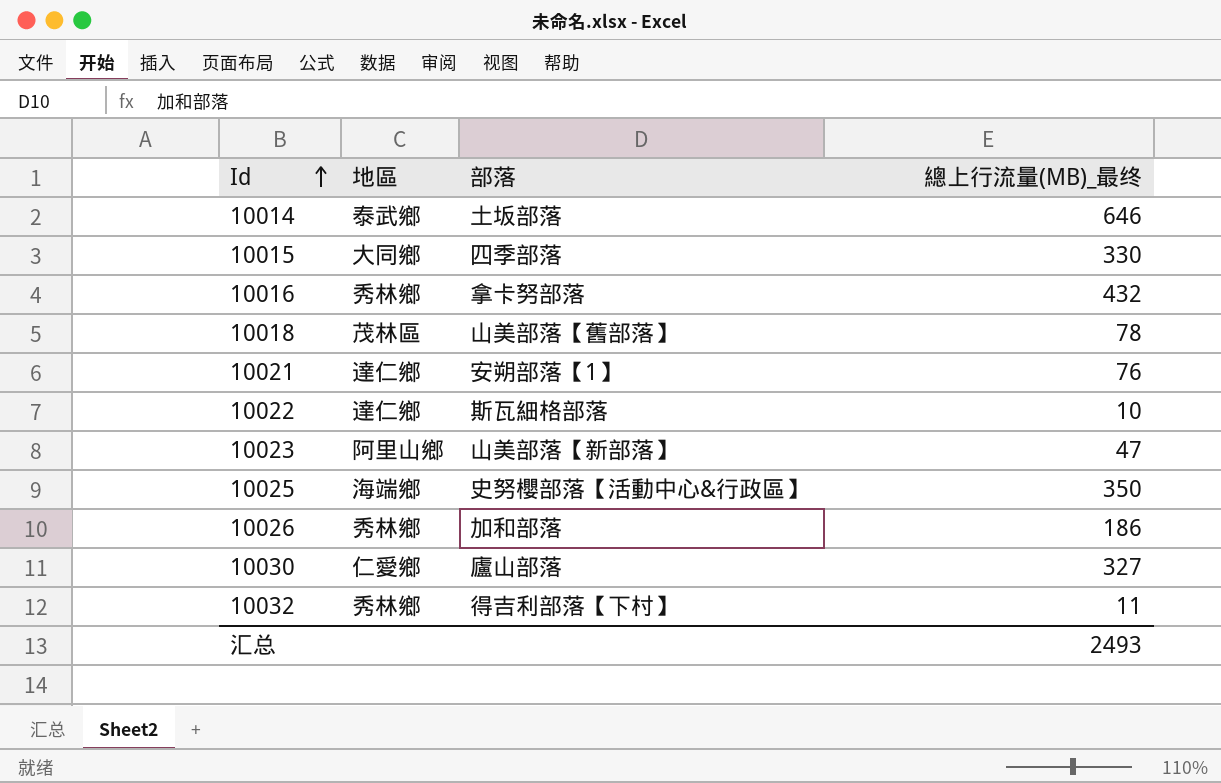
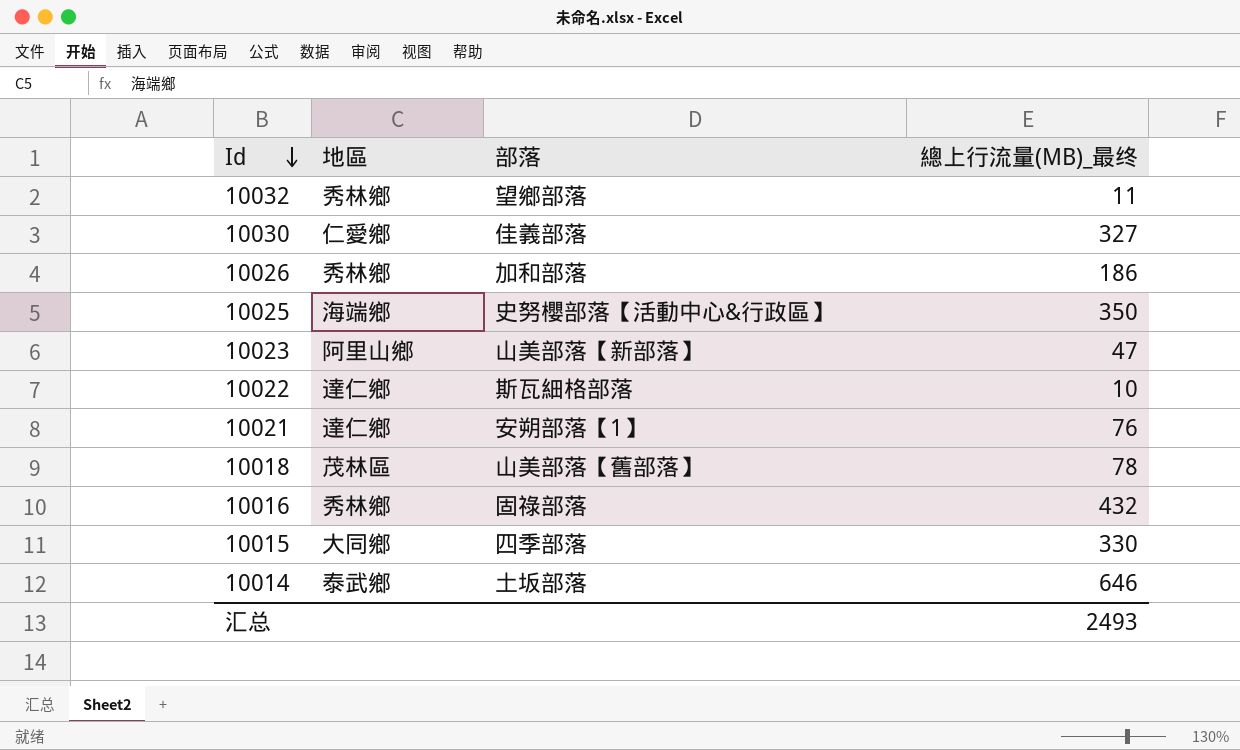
row order: Id ascending -> Id descending
10032 | 部落: 得吉利部落【下村】 -> 望鄉部落
10030 | 部落: 廬山部落 -> 佳義部落
10016 | 部落: 拿卡努部落 -> 固祿部落

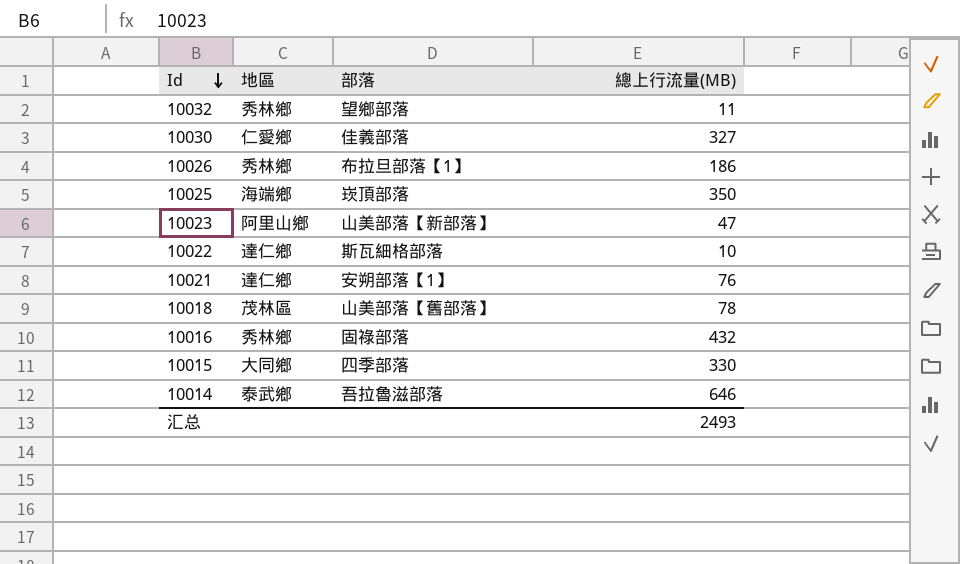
column name: 總上行流量(MB)_最终 -> 總上行流量(MB)
10026 | 部落: 加和部落 -> 布拉旦部落【1】
10025 | 部落: 史努櫻部落【活動中心&行政區】 -> 崁頂部落
10014 | 部落: 土坂部落 -> 吾拉魯滋部落

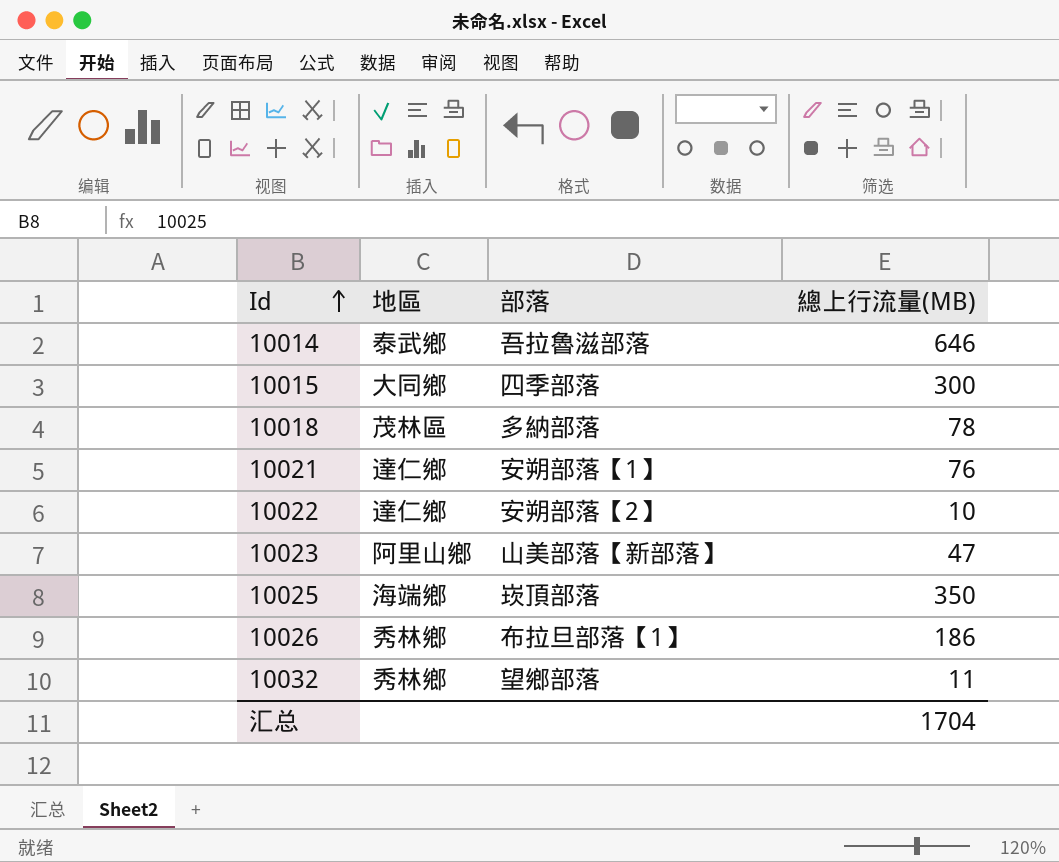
row order: Id descending -> Id ascending
row 10030: 仁愛鄉 | 佳義部落 | 327 -> none
row 10016: 秀林鄉 | 固祿部落 | 432 -> none
10015 | 總上行流量(MB): 330 -> 300
10018 | 部落: 山美部落【舊部落】 -> 多納部落
10022 | 部落: 斯瓦細格部落 -> 安朔部落【2】
汇总 | 總上行流量(MB): 2493 -> 1704

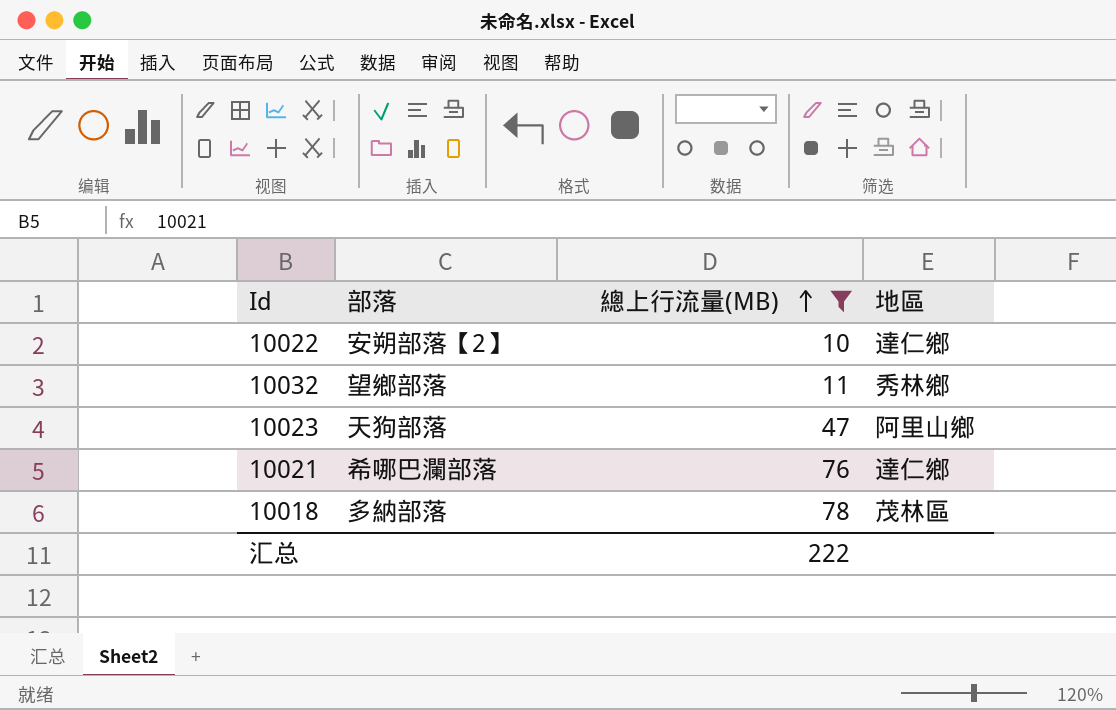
filter: none -> 總上行流量(MB) <= 78
row order: Id ascending -> 總上行流量(MB) ascending
column 地區 | position: 2 -> 4
10023 | 部落: 山美部落【新部落】 -> 天狗部落
10021 | 部落: 安朔部落【1】 -> 希哪巴瀾部落
汇总 | 總上行流量(MB): 1704 -> 222

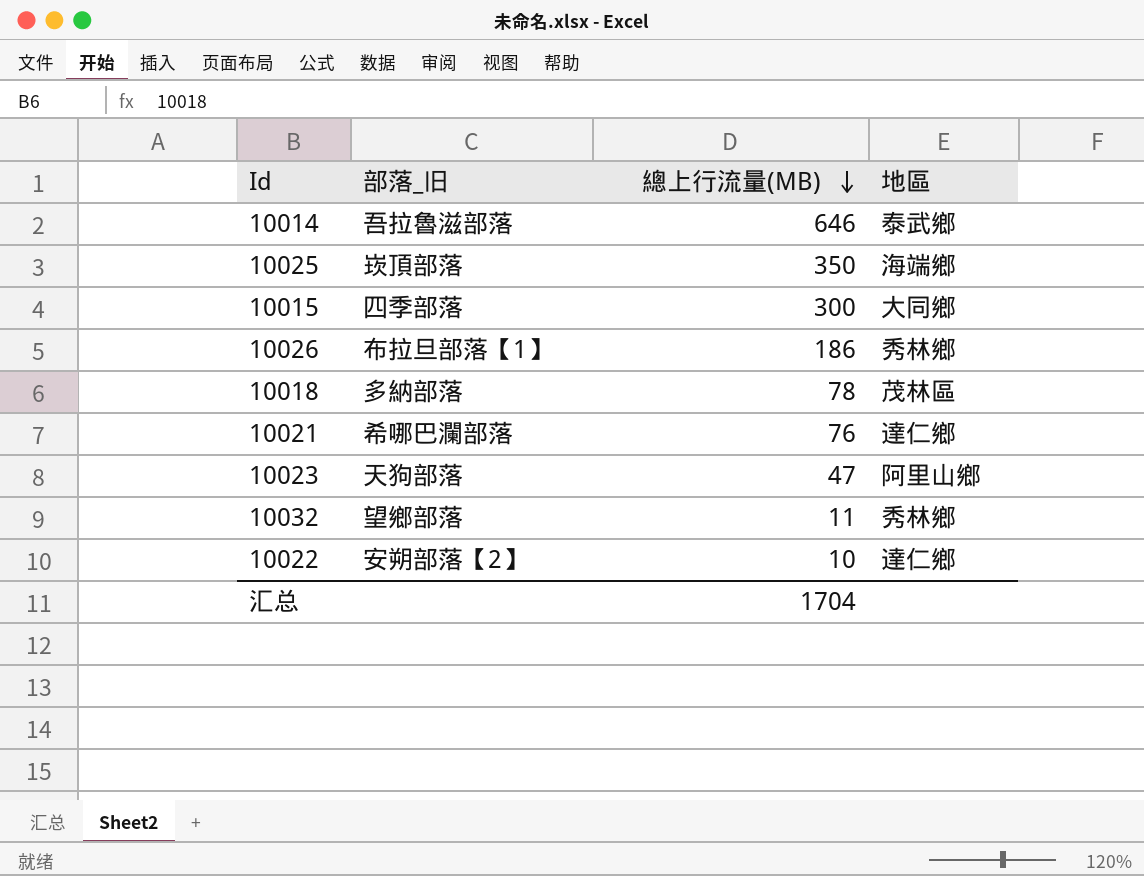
filter: 總上行流量(MB) <= 78 -> none
row order: 總上行流量(MB) ascending -> 總上行流量(MB) descending
column name: 部落 -> 部落_旧
汇总 | 總上行流量(MB): 222 -> 1704

